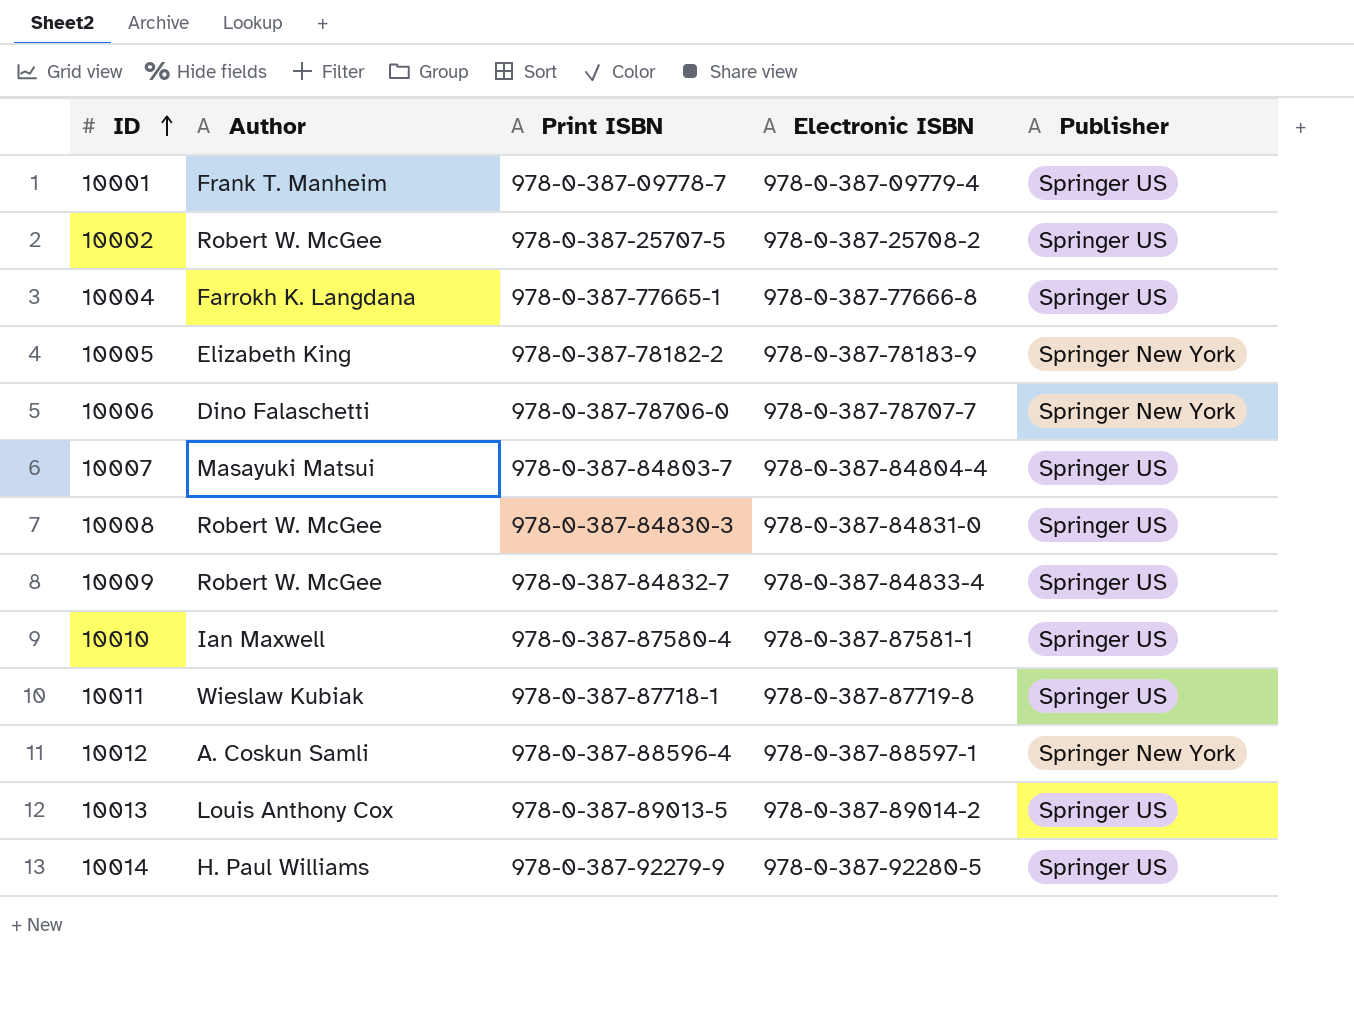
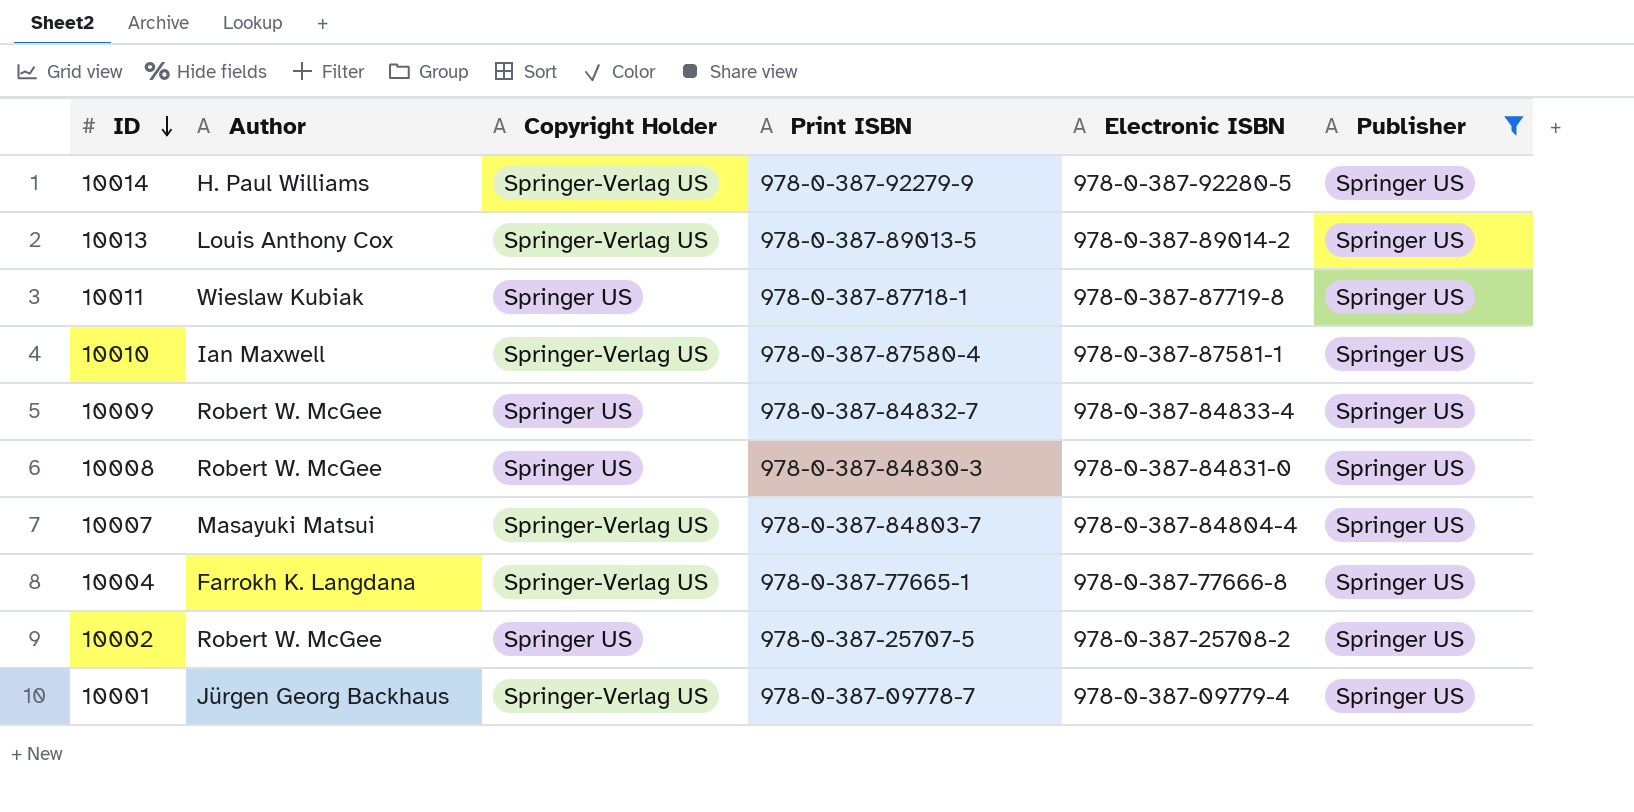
filter: none -> Publisher = Springer US
row order: ID ascending -> ID descending
column Copyright Holder | position: none -> 3
10001 | Author: Frank T. Manheim -> Jürgen Georg Backhaus

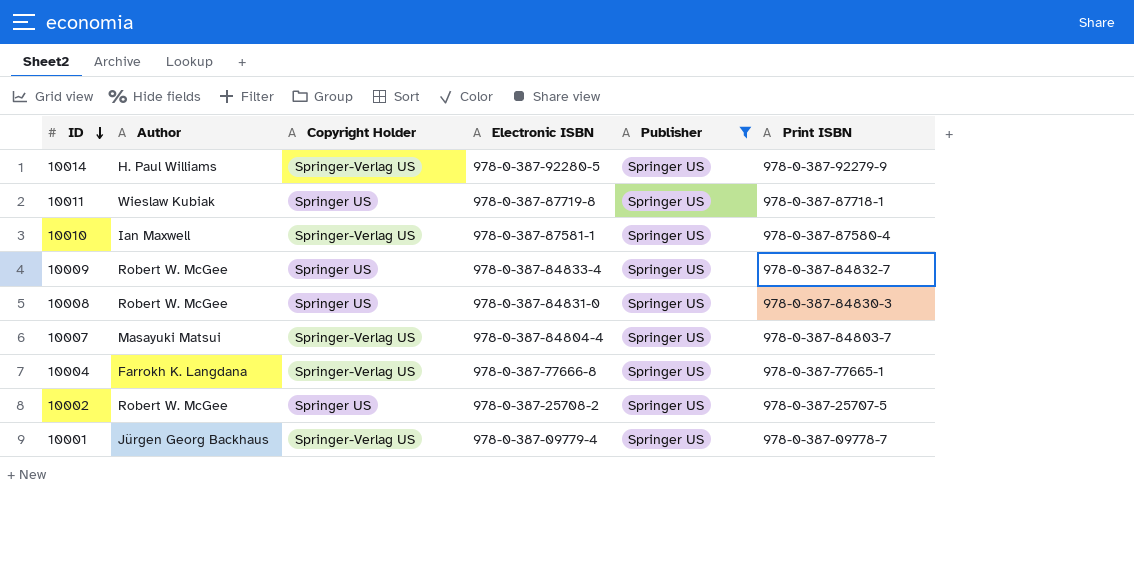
column Print ISBN | position: 4 -> 6
row 10013: Louis Anthony Cox | Springer-Verlag US | 978-0-387-89013-5 | 978-0-387-89014-2 | Springer US -> none

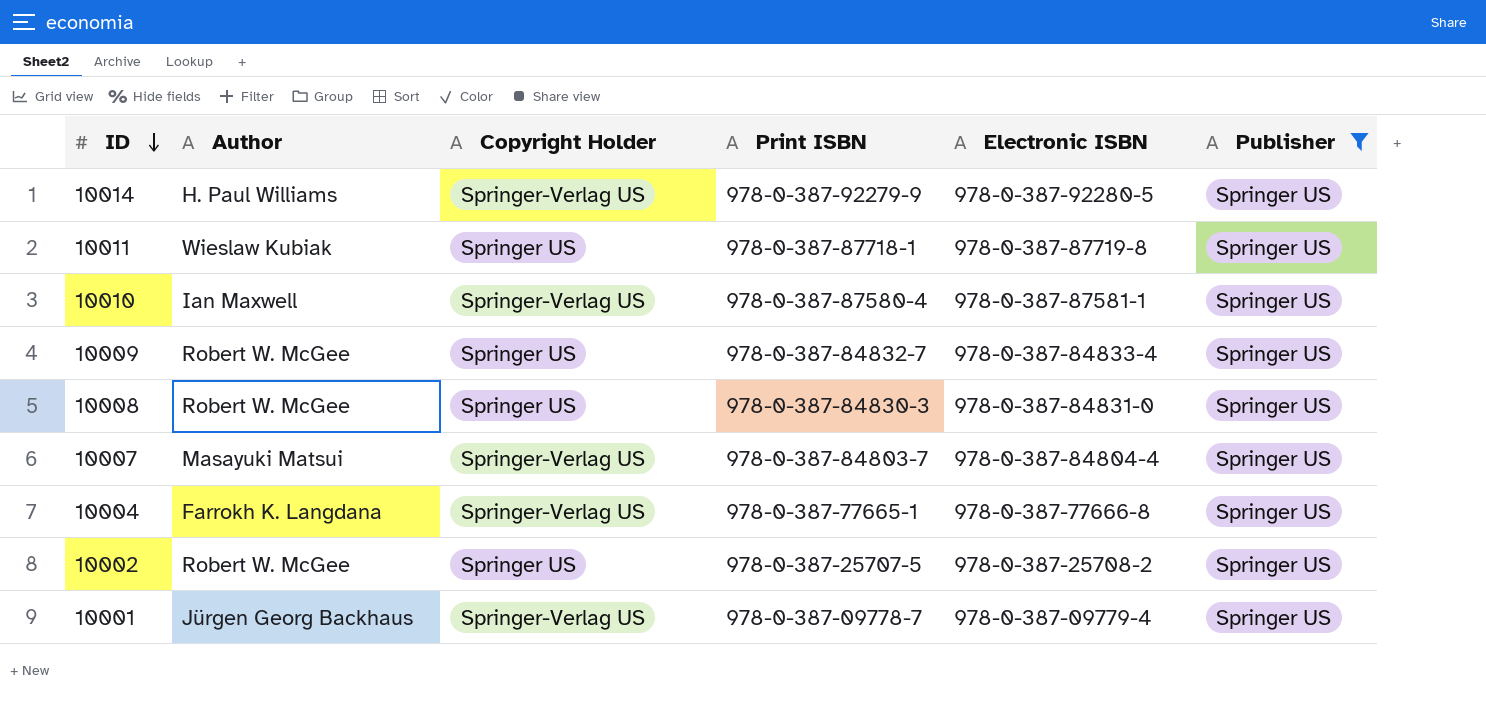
column Print ISBN | position: 6 -> 4

